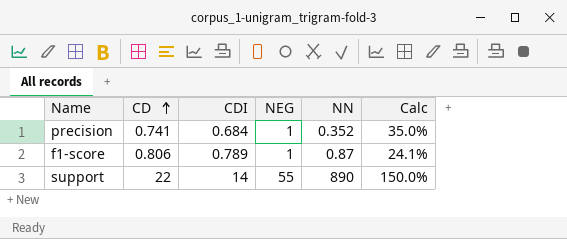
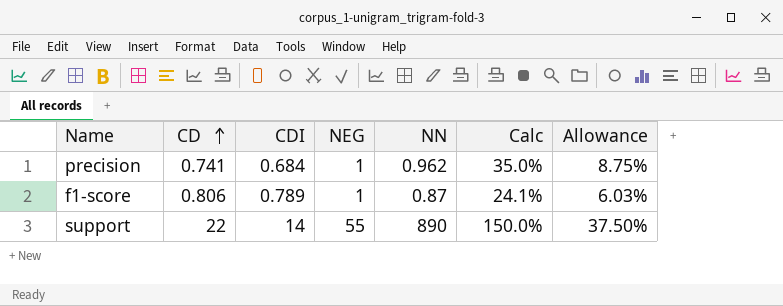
column Allowance | formula: none -> [Calc] * 0.25
precision | NN: 0.352 -> 0.962

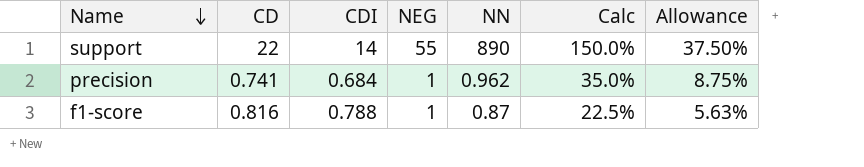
row order: CD ascending -> Name descending
f1-score | CD: 0.806 -> 0.816
f1-score | CDI: 0.789 -> 0.788
f1-score | Calc: 24.1% -> 22.5%
f1-score | Allowance: 6.03% -> 5.63%

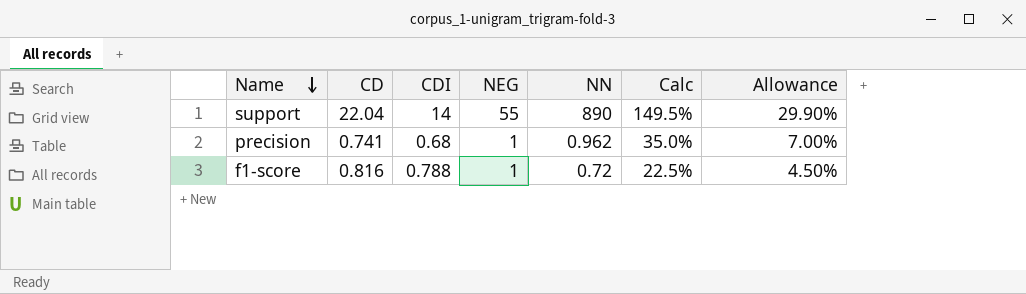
column Allowance | formula: [Calc] * 0.25 -> [Calc] * 0.2
support | CD: 22 -> 22.04
support | Calc: 150.0% -> 149.5%
precision | CDI: 0.684 -> 0.68
f1-score | NN: 0.87 -> 0.72

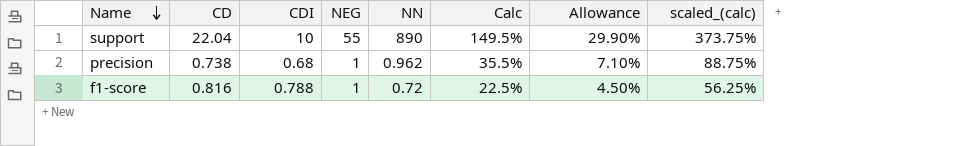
column scaled_(calc) | formula: none -> [Calc] * 2.5
support | CDI: 14 -> 10
precision | CD: 0.741 -> 0.738
precision | Calc: 35.0% -> 35.5%
precision | Allowance: 7.00% -> 7.10%

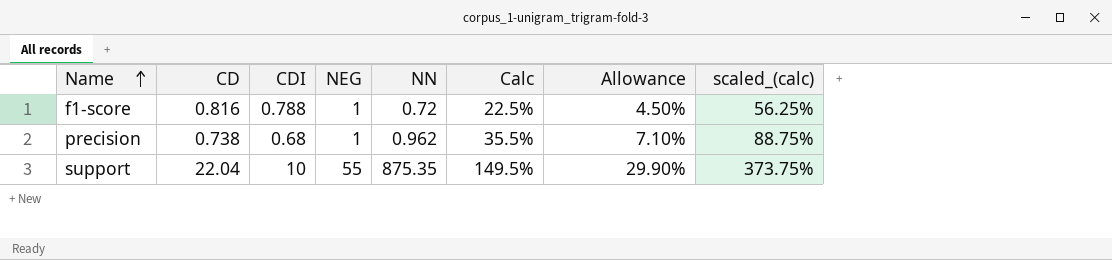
row order: Name descending -> Name ascending
support | NN: 890 -> 875.35

